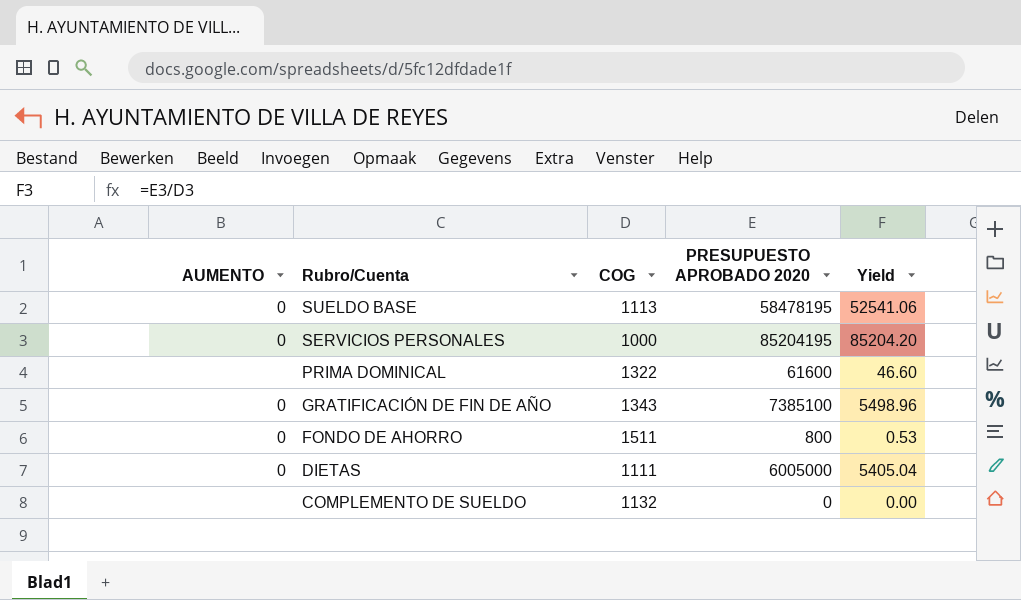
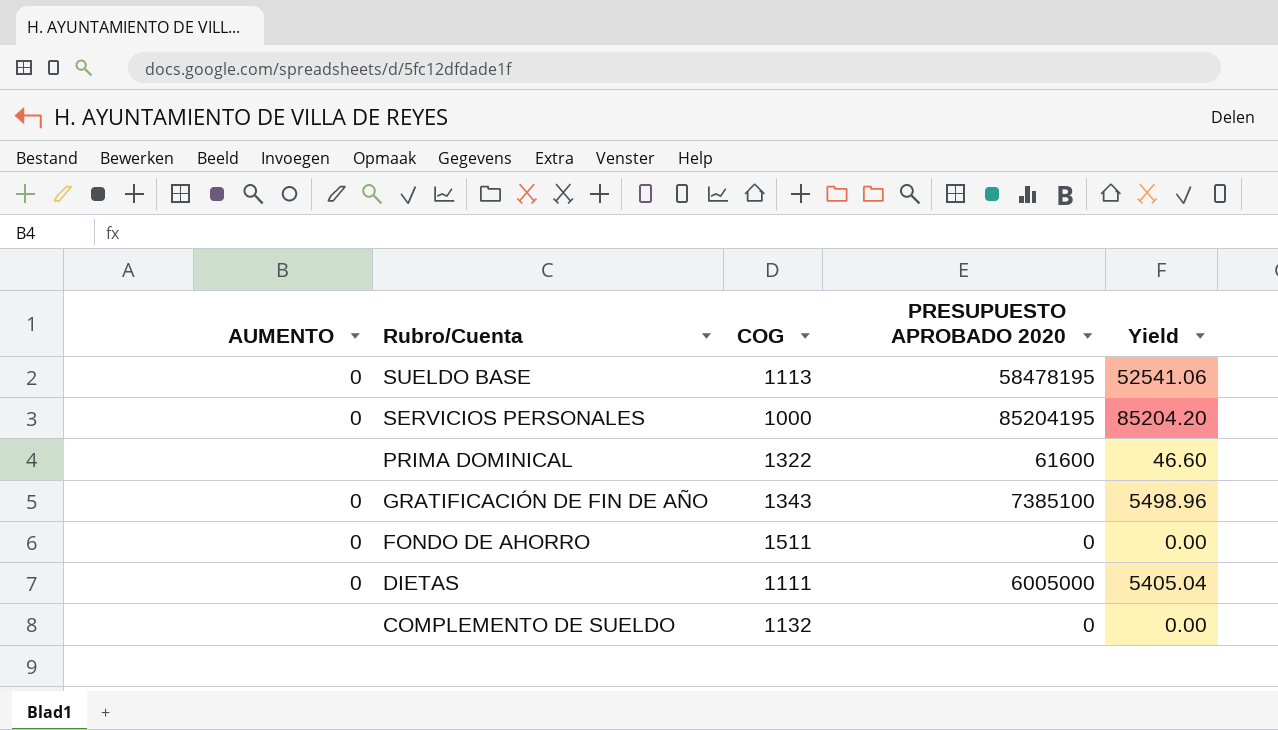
FONDO DE AHORRO | PRESUPUESTO APROBADO 2020: 800 -> 0
FONDO DE AHORRO | Yield: 0.53 -> 0.00

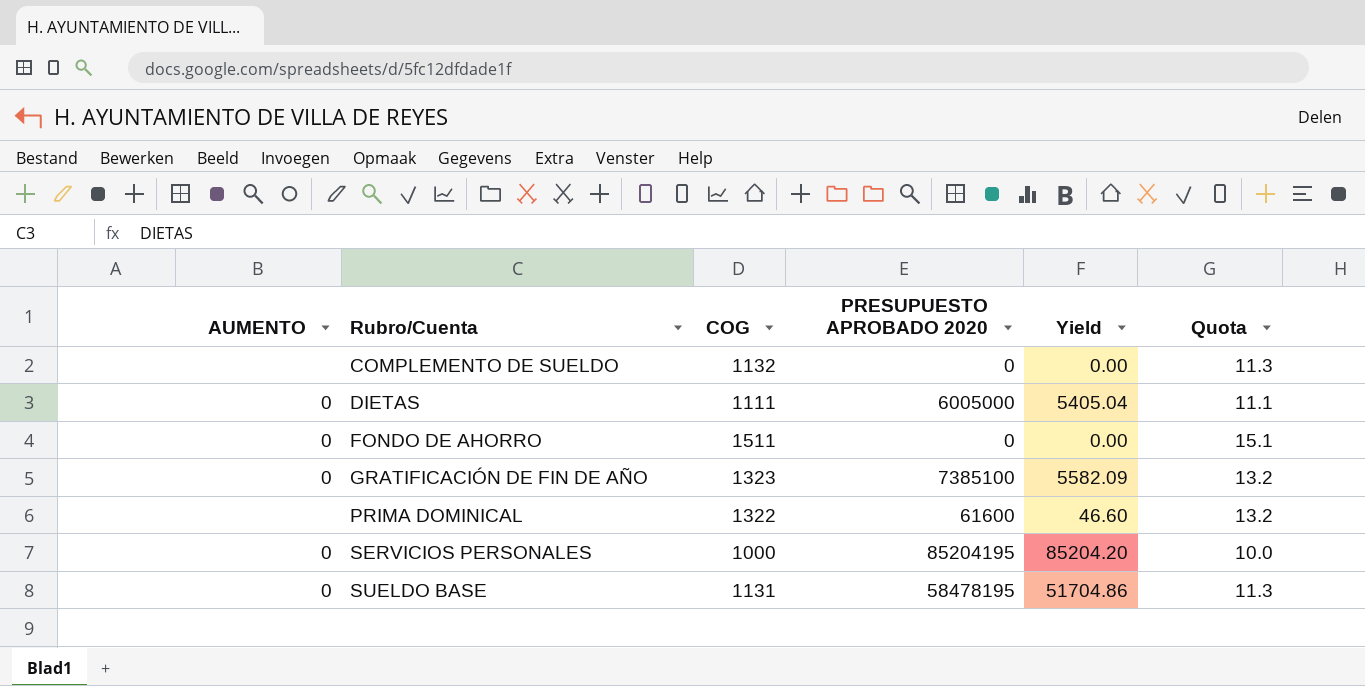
row order: Rubro/Cuenta descending -> Rubro/Cuenta ascending
column Quota | formula: none -> [COG] * 0.01
GRATIFICACIÓN DE FIN DE AÑO | COG: 1343 -> 1323
GRATIFICACIÓN DE FIN DE AÑO | Yield: 5498.96 -> 5582.09
SUELDO BASE | COG: 1113 -> 1131
SUELDO BASE | Yield: 52541.06 -> 51704.86

